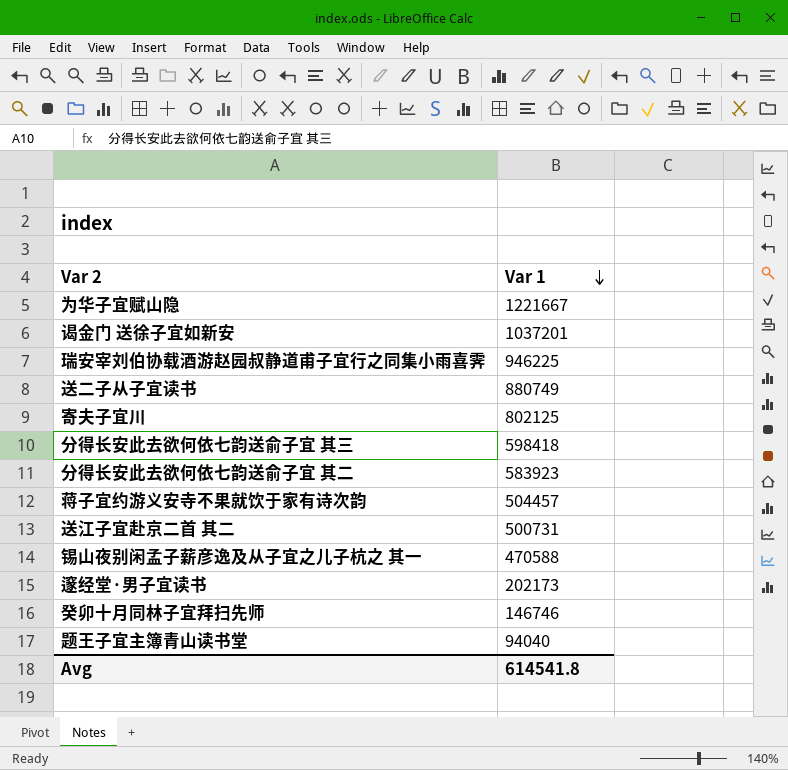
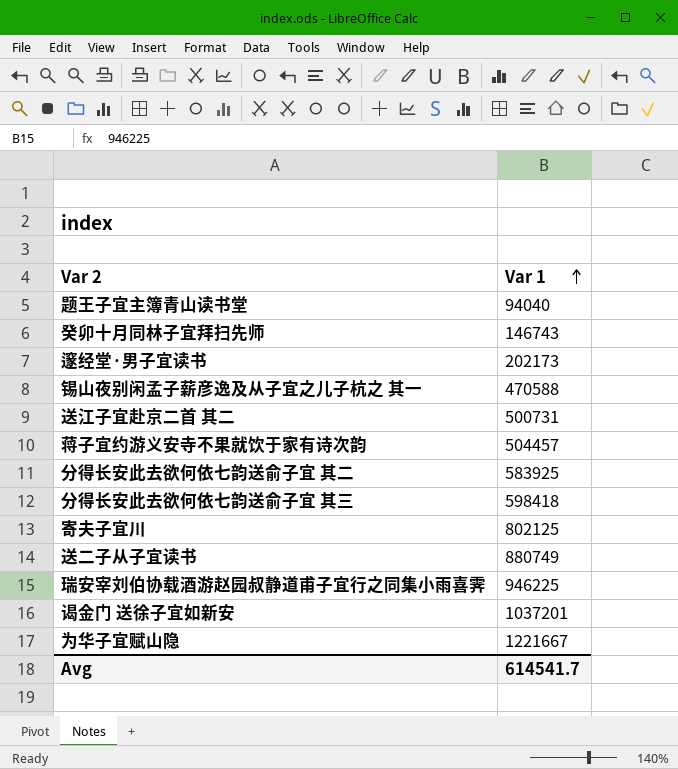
row order: Var 1 descending -> Var 1 ascending
癸卯十月同林子宜拜扫先师 | Var 1: 146746 -> 146743
分得长安此去欲何依七韵送俞子宜 其二 | Var 1: 583923 -> 583925
Avg | Var 1: 614541.8 -> 614541.7

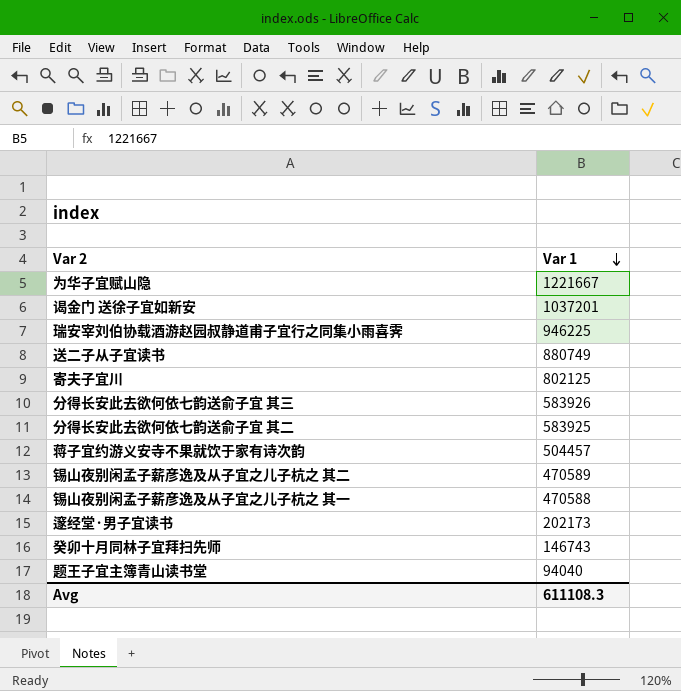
row order: Var 1 ascending -> Var 1 descending
row 送江子宜赴京二首 其二: 500731 -> none
分得长安此去欲何依七韵送俞子宜 其三 | Var 1: 598418 -> 583926
row 锡山夜别闲孟子薪彦逸及从子宜之儿子杭之 其二: none -> 470589
Avg | Var 1: 614541.7 -> 611108.3

